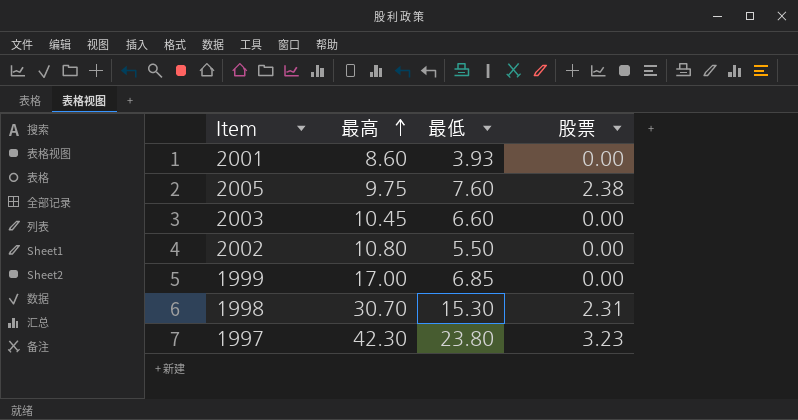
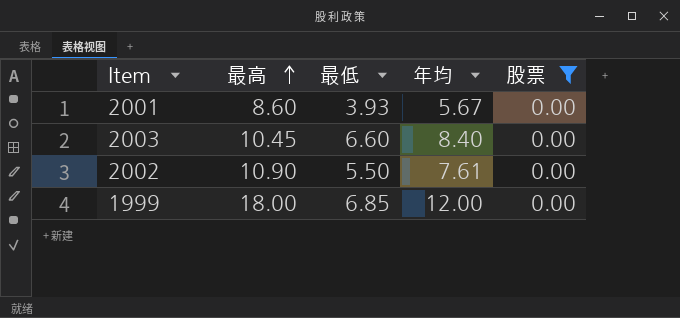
filter: none -> 股票 = 0.00
column 年均 | position: none -> 4
2002 | 最高: 10.80 -> 10.90
1999 | 最高: 17.00 -> 18.00

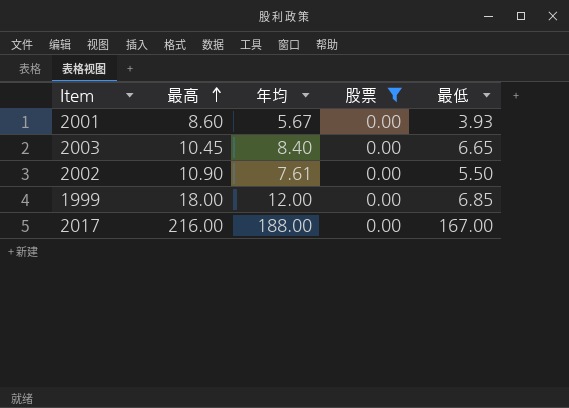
column 最低 | position: 3 -> 5
2003 | 最低: 6.60 -> 6.65
row 2017: none -> 216.00 | 188.00 | 0.00 | 167.00

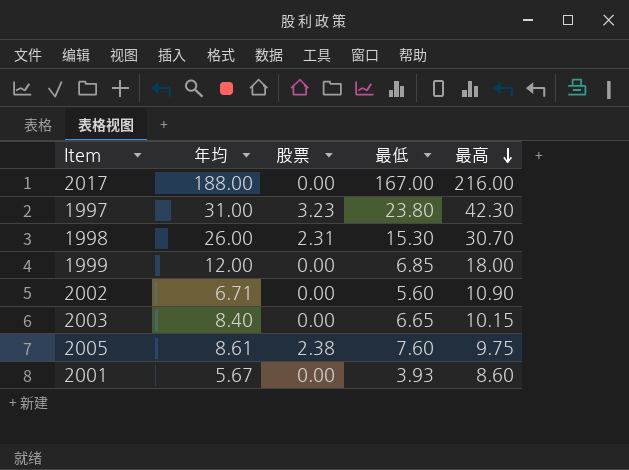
filter: 股票 = 0.00 -> none
row order: 最高 ascending -> 最高 descending
column 最高 | position: 2 -> 5
2002 | 年均: 7.61 -> 6.71
2002 | 最低: 5.50 -> 5.60
2003 | 最高: 10.45 -> 10.15

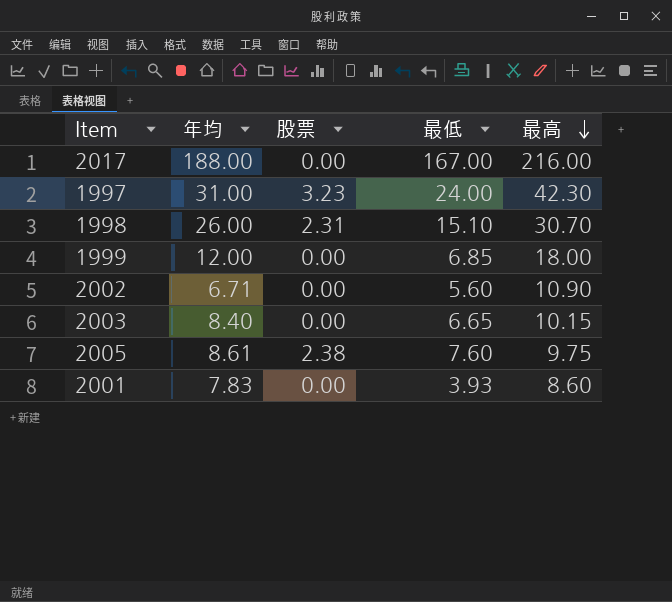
1997 | 最低: 23.80 -> 24.00
1998 | 最低: 15.30 -> 15.10
2001 | 年均: 5.67 -> 7.83

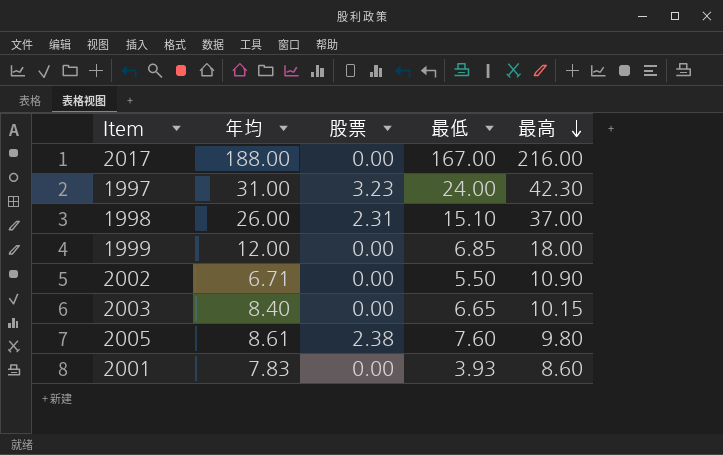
1998 | 最高: 30.70 -> 37.00
2002 | 最低: 5.60 -> 5.50
2005 | 最高: 9.75 -> 9.80

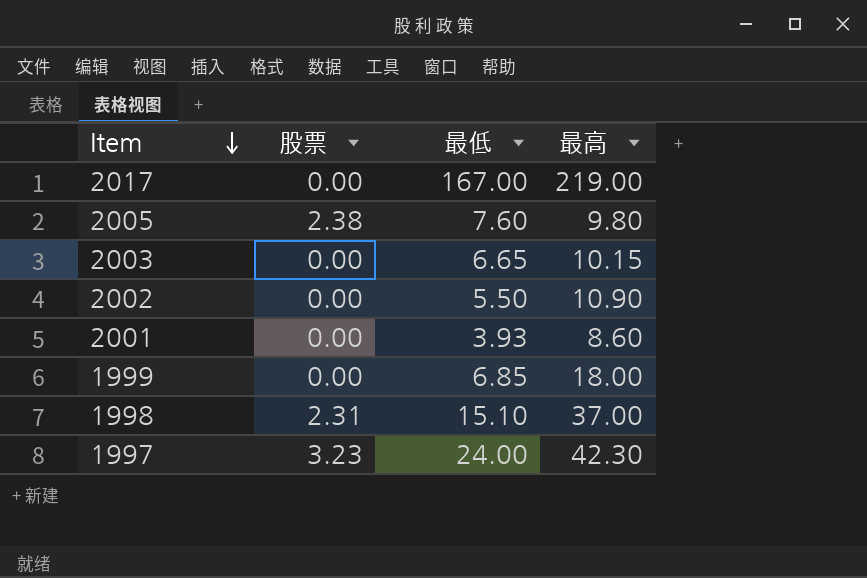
row order: 最高 descending -> Item descending
column 年均 | position: 2 -> none
2017 | 最高: 216.00 -> 219.00

